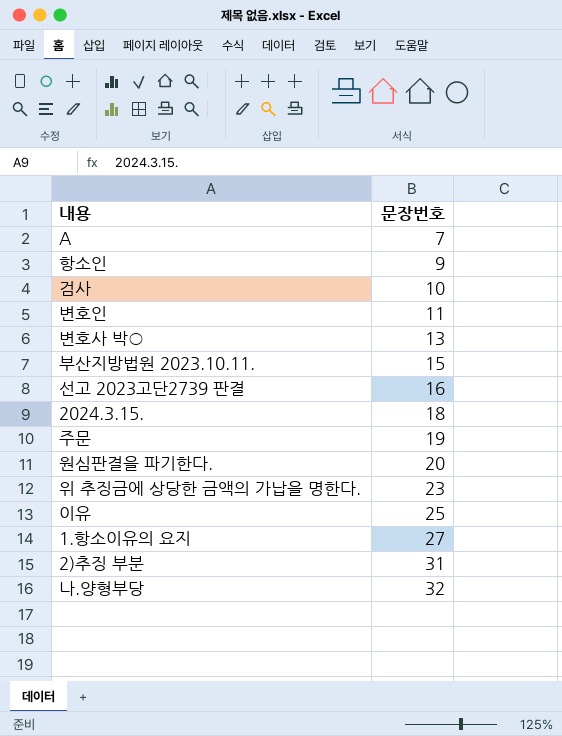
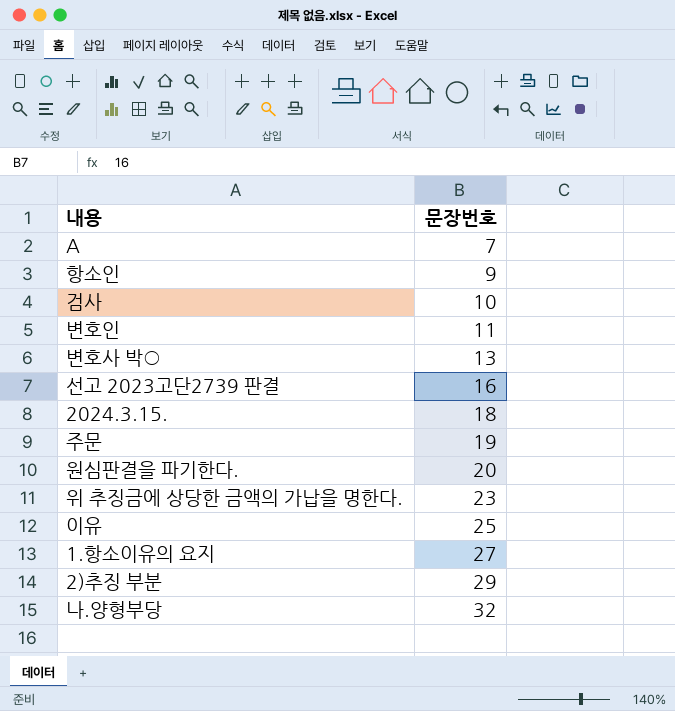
row 부산지방법원 2023.10.11.: 15 -> none
2)추징 부분 | 문장번호: 31 -> 29

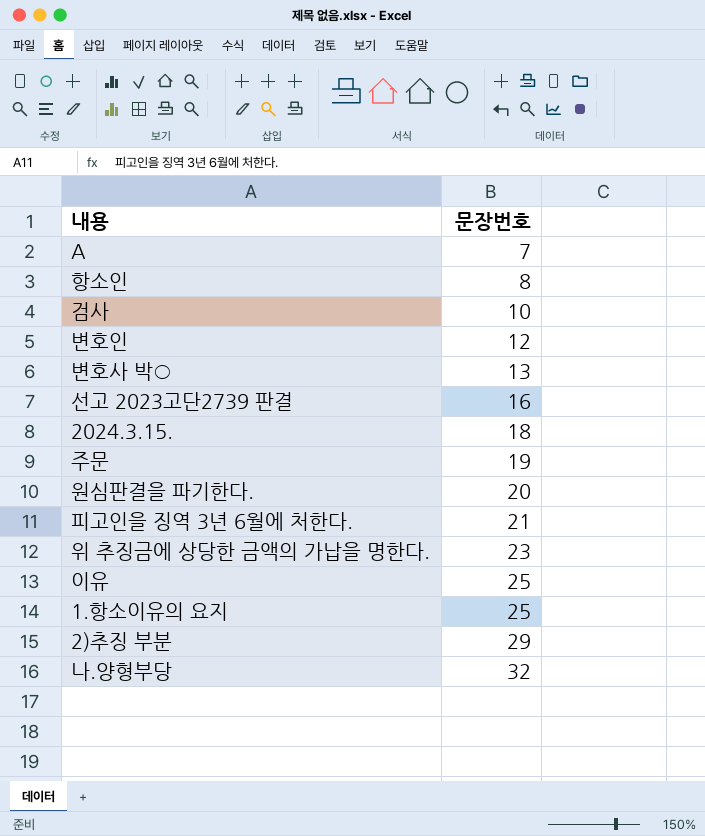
항소인 | 문장번호: 9 -> 8
변호인 | 문장번호: 11 -> 12
row 피고인을 징역 3년 6월에 처한다.: none -> 21
1.항소이유의 요지 | 문장번호: 27 -> 25

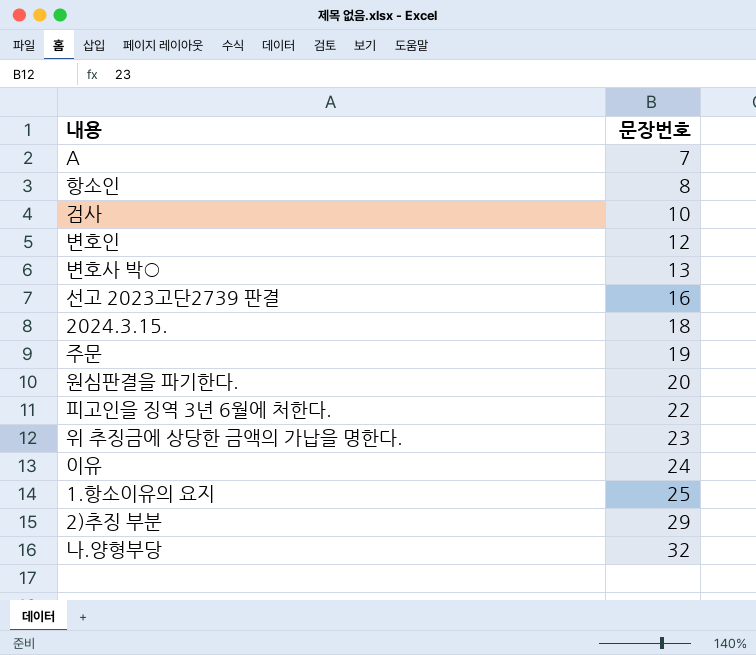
피고인을 징역 3년 6월에 처한다. | 문장번호: 21 -> 22
이유 | 문장번호: 25 -> 24

